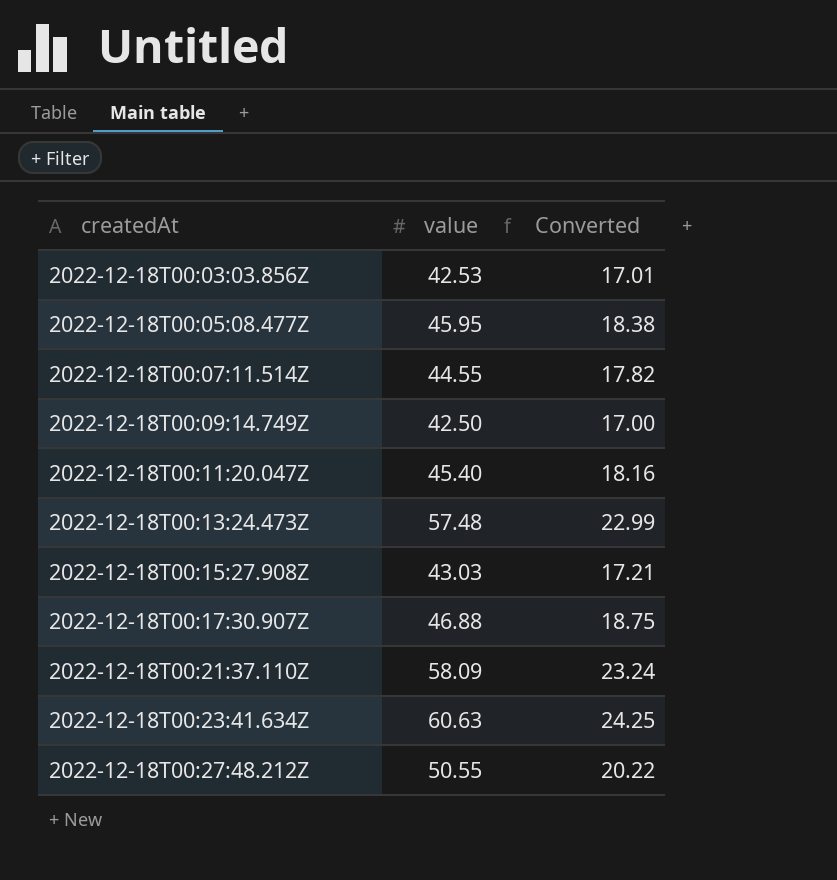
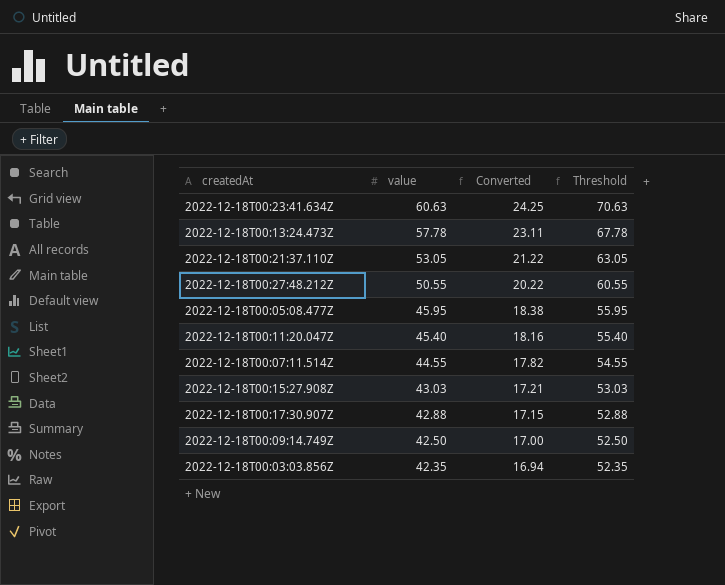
row order: createdAt ascending -> value descending
column Threshold | formula: none -> [value] + 10
2022-12-18T00:13:24.473Z | value: 57.48 -> 57.78
2022-12-18T00:13:24.473Z | Converted: 22.99 -> 23.11
2022-12-18T00:21:37.110Z | value: 58.09 -> 53.05
2022-12-18T00:21:37.110Z | Converted: 23.24 -> 21.22
2022-12-18T00:17:30.907Z | value: 46.88 -> 42.88
2022-12-18T00:17:30.907Z | Converted: 18.75 -> 17.15
2022-12-18T00:03:03.856Z | value: 42.53 -> 42.35
2022-12-18T00:03:03.856Z | Converted: 17.01 -> 16.94

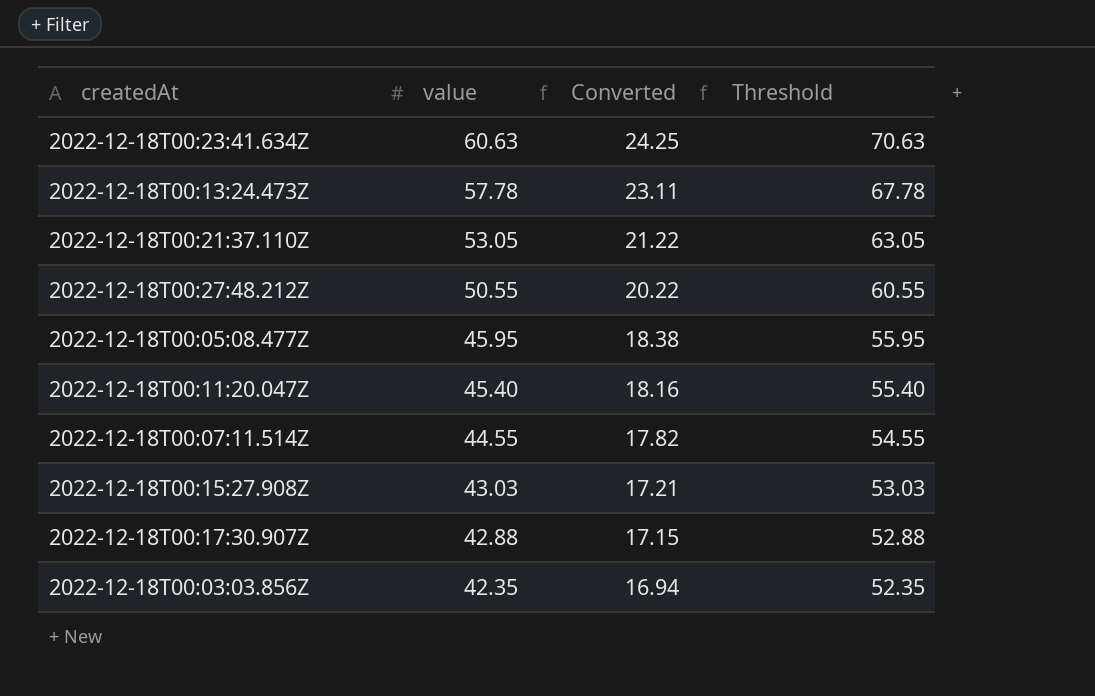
row 2022-12-18T00:09:14.749Z: 42.50 | 17.00 | 52.50 -> none

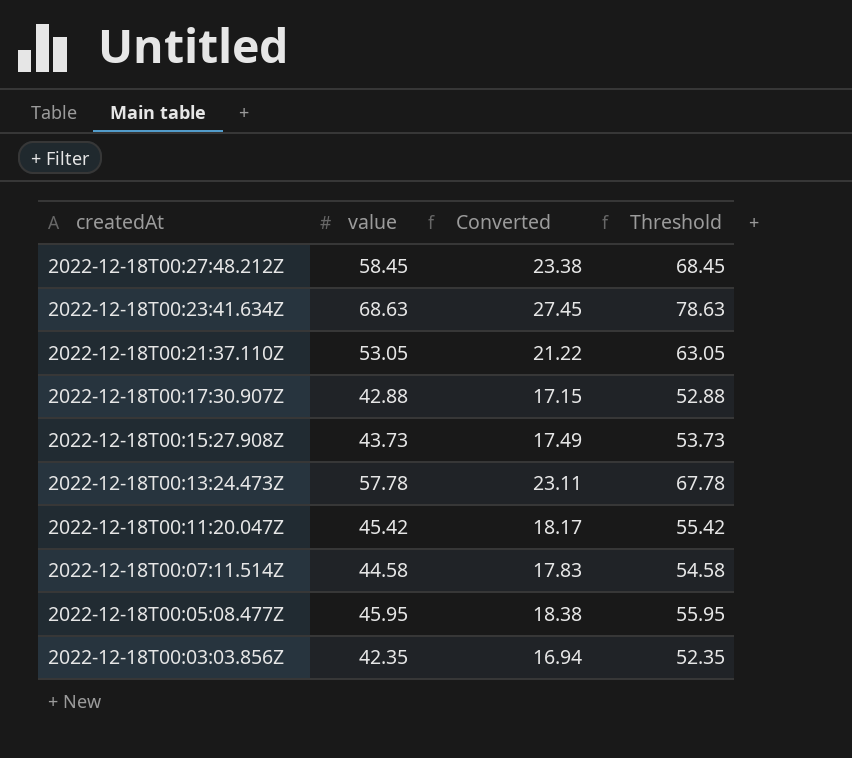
row order: value descending -> createdAt descending
2022-12-18T00:27:48.212Z | value: 50.55 -> 58.45
2022-12-18T00:27:48.212Z | Converted: 20.22 -> 23.38
2022-12-18T00:27:48.212Z | Threshold: 60.55 -> 68.45
2022-12-18T00:23:41.634Z | value: 60.63 -> 68.63
2022-12-18T00:23:41.634Z | Converted: 24.25 -> 27.45
2022-12-18T00:23:41.634Z | Threshold: 70.63 -> 78.63
2022-12-18T00:15:27.908Z | value: 43.03 -> 43.73
2022-12-18T00:15:27.908Z | Converted: 17.21 -> 17.49
2022-12-18T00:15:27.908Z | Threshold: 53.03 -> 53.73
2022-12-18T00:11:20.047Z | value: 45.40 -> 45.42
2022-12-18T00:11:20.047Z | Converted: 18.16 -> 18.17
2022-12-18T00:11:20.047Z | Threshold: 55.40 -> 55.42
2022-12-18T00:07:11.514Z | value: 44.55 -> 44.58
2022-12-18T00:07:11.514Z | Converted: 17.82 -> 17.83
2022-12-18T00:07:11.514Z | Threshold: 54.55 -> 54.58

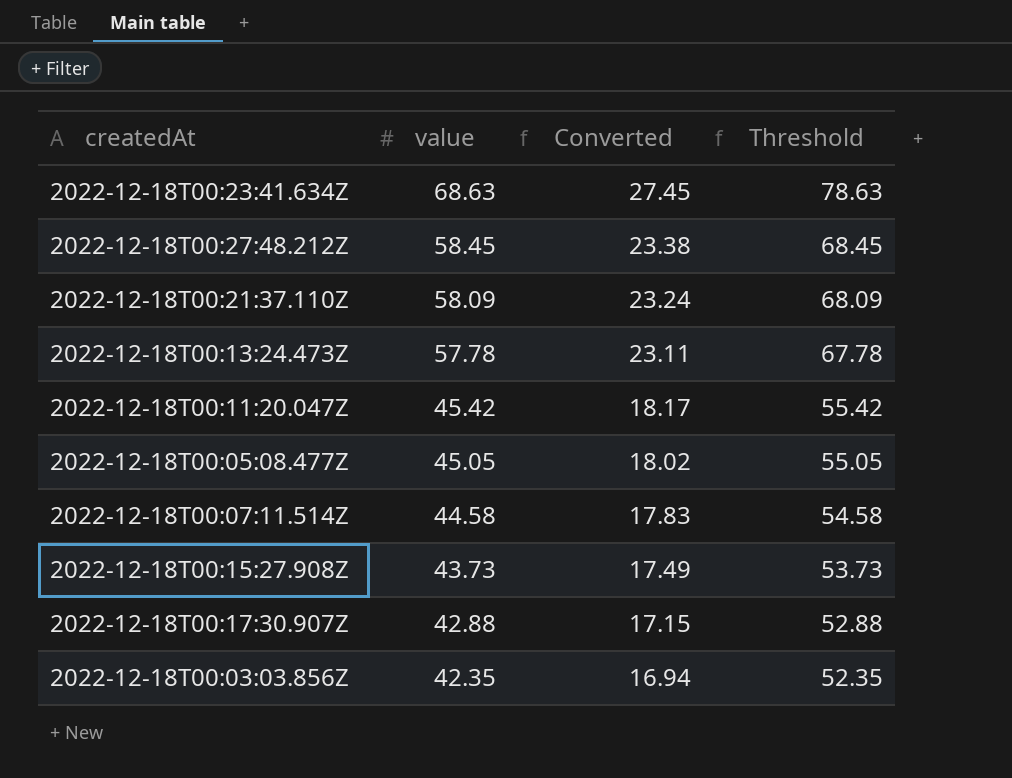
row order: createdAt descending -> value descending
2022-12-18T00:21:37.110Z | value: 53.05 -> 58.09
2022-12-18T00:21:37.110Z | Converted: 21.22 -> 23.24
2022-12-18T00:21:37.110Z | Threshold: 63.05 -> 68.09
2022-12-18T00:05:08.477Z | value: 45.95 -> 45.05
2022-12-18T00:05:08.477Z | Converted: 18.38 -> 18.02
2022-12-18T00:05:08.477Z | Threshold: 55.95 -> 55.05

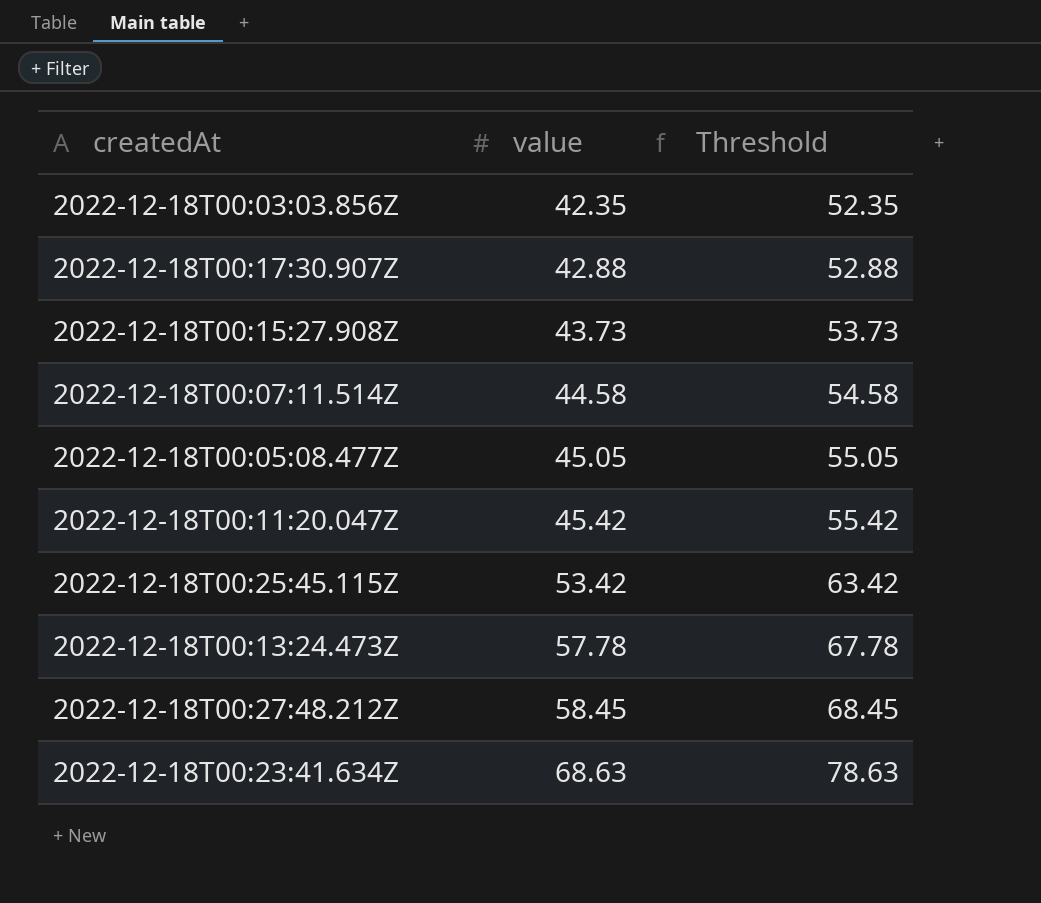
row order: value descending -> value ascending
column Converted | formula: [value] * 0.4 -> none
row 2022-12-18T00:21:37.110Z: 58.09 | 23.24 | 68.09 -> none
row 2022-12-18T00:25:45.115Z: none -> 53.42 | 63.42

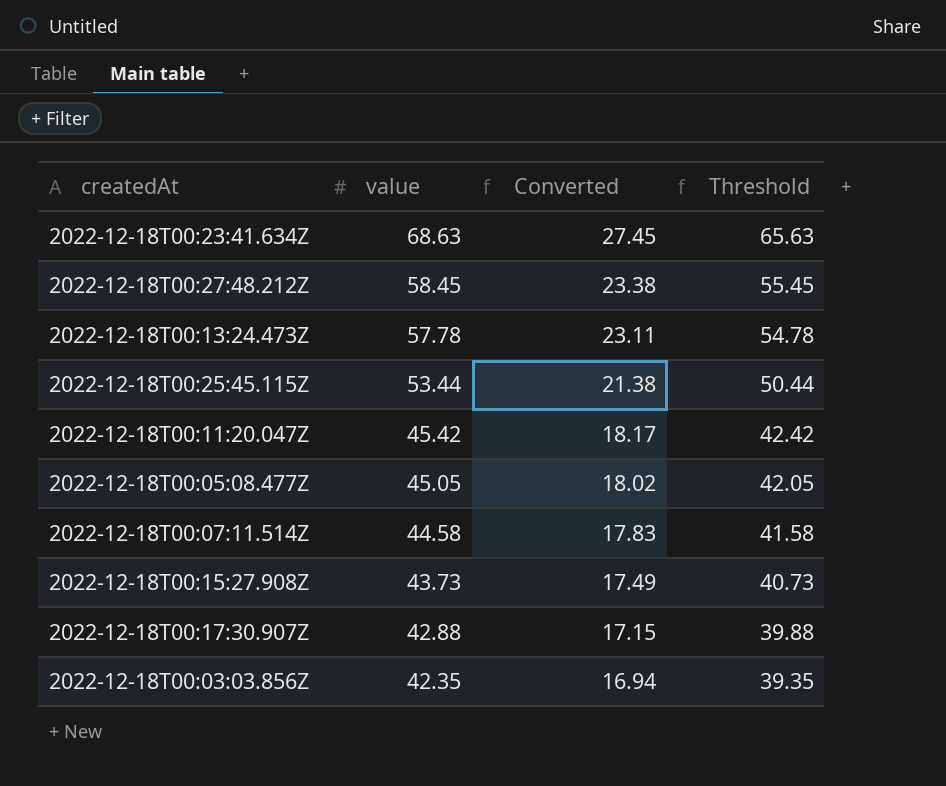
row order: value ascending -> value descending
column Converted | formula: none -> [value] * 0.4
column Threshold | formula: [value] + 10 -> [value] - 3
2022-12-18T00:25:45.115Z | value: 53.42 -> 53.44

